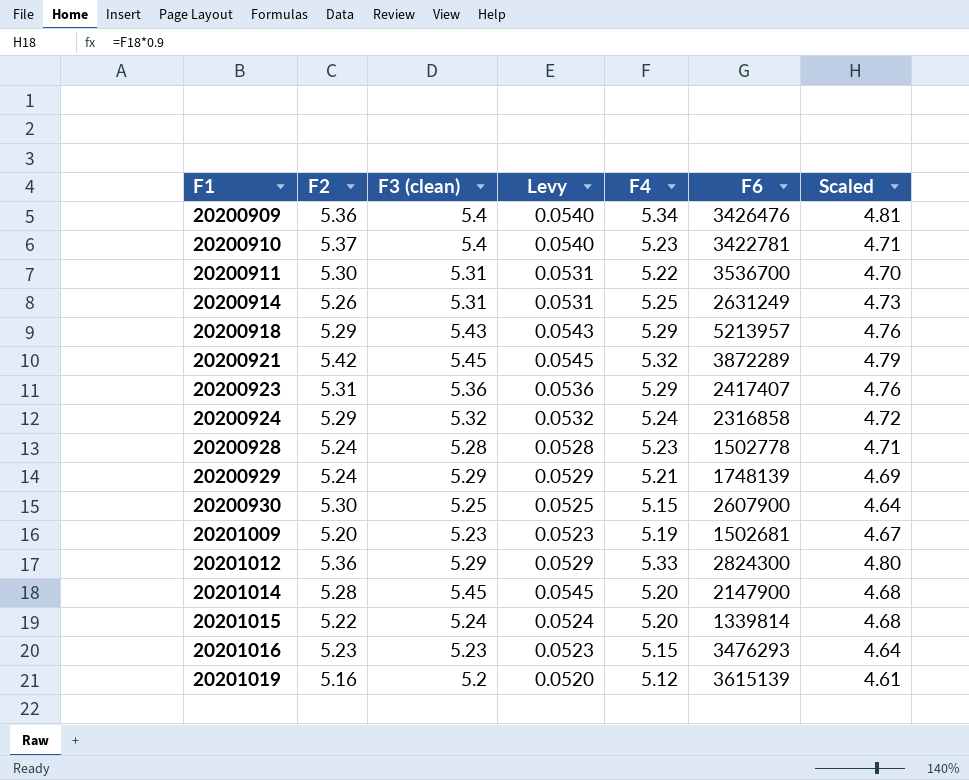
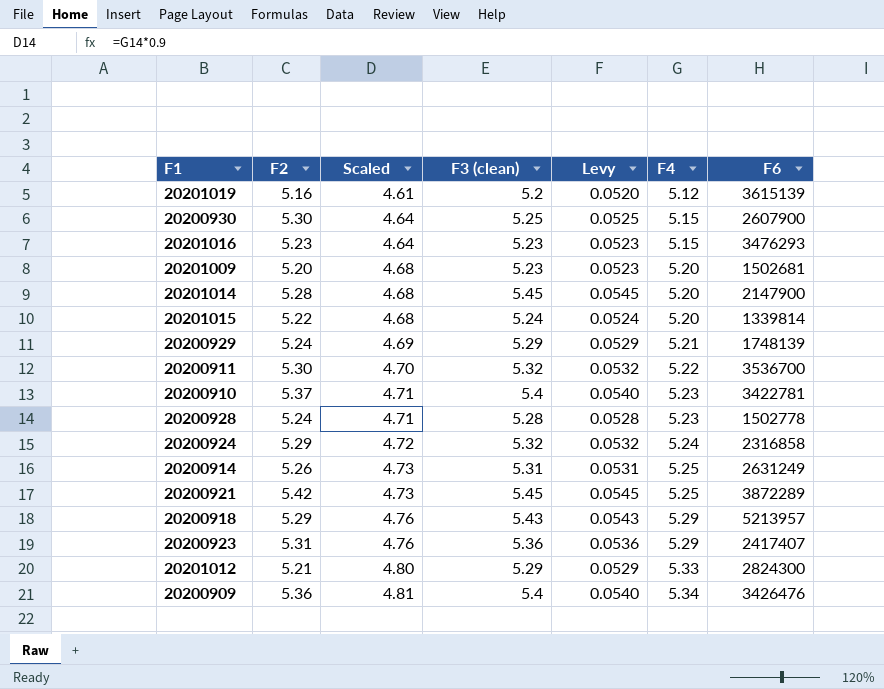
row order: F1 ascending -> Scaled ascending
column Scaled | position: 7 -> 3
20201009 | Scaled: 4.67 -> 4.68
20201009 | F4: 5.19 -> 5.20
20200911 | F3 (clean): 5.31 -> 5.32
20200911 | Levy: 0.0531 -> 0.0532
20200921 | Scaled: 4.79 -> 4.73
20200921 | F4: 5.32 -> 5.25
20201012 | F2: 5.36 -> 5.21

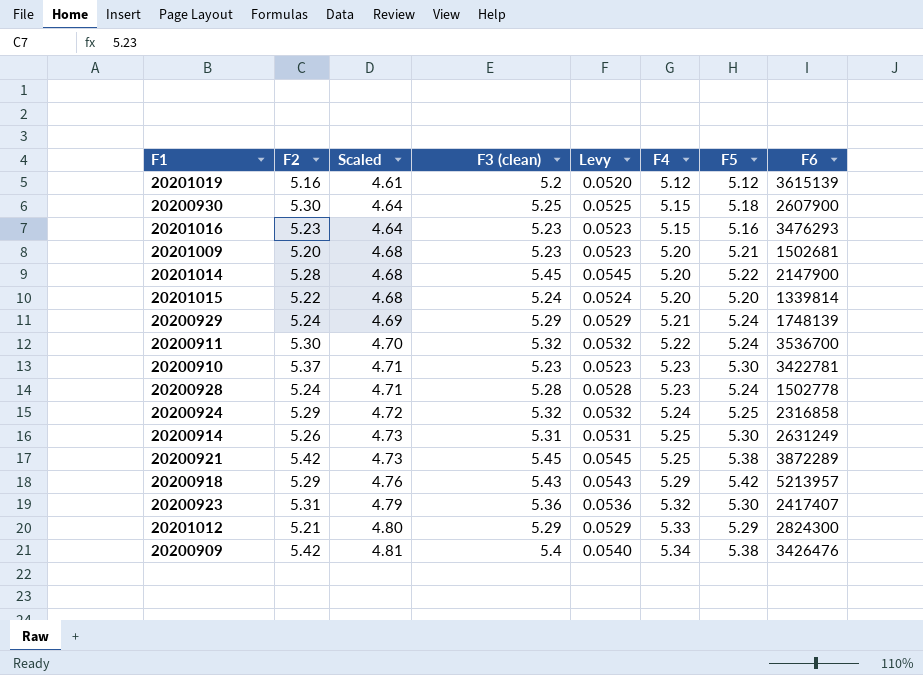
column F5 | position: none -> 7
20200910 | F3 (clean): 5.4 -> 5.23
20200910 | Levy: 0.0540 -> 0.0523
20200923 | Scaled: 4.76 -> 4.79
20200923 | F4: 5.29 -> 5.32
20200909 | F2: 5.36 -> 5.42

